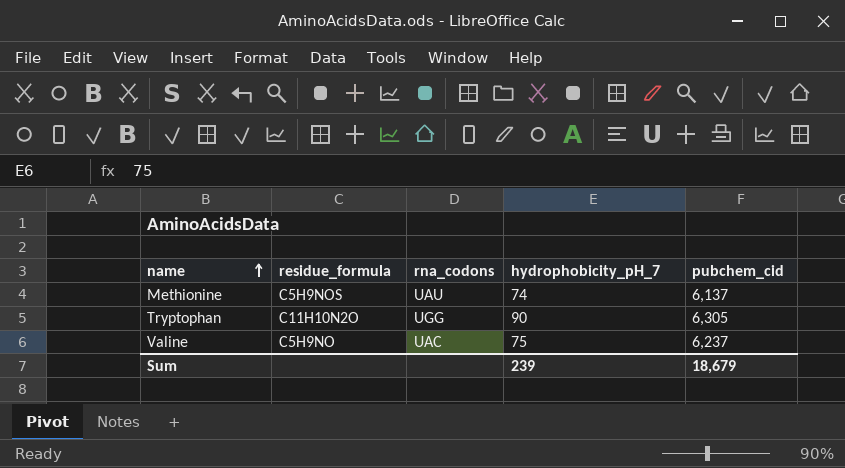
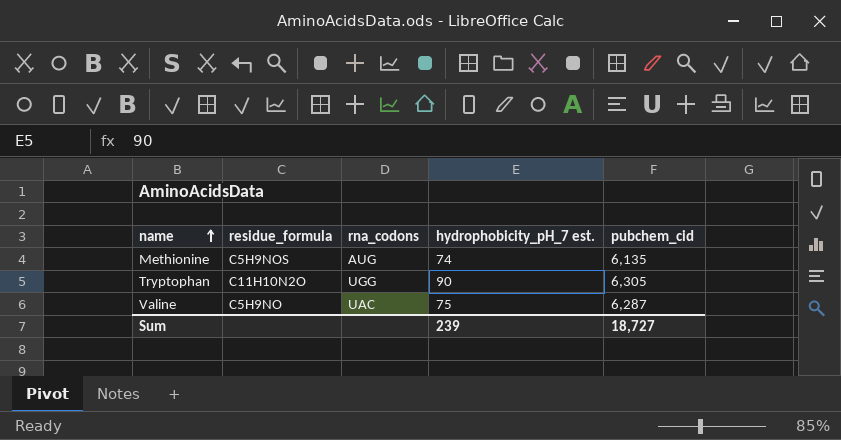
column name: hydrophobicity_pH_7 -> hydrophobicity_pH_7 est.
Methionine | rna_codons: UAU -> AUG
Methionine | pubchem_cid: 6,137 -> 6,135
Valine | pubchem_cid: 6,237 -> 6,287
Sum | pubchem_cid: 18,679 -> 18,727

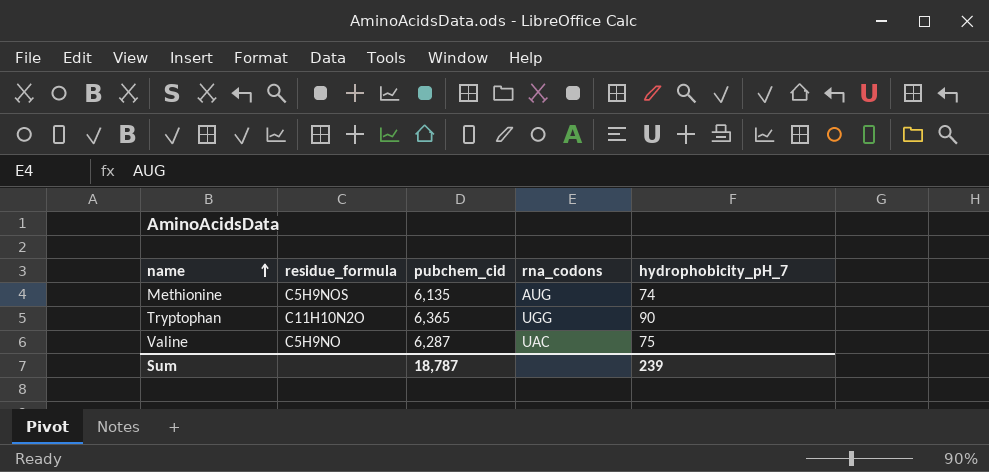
column pubchem_cid | position: 5 -> 3
column name: hydrophobicity_pH_7 est. -> hydrophobicity_pH_7
Tryptophan | pubchem_cid: 6,305 -> 6,365
Sum | pubchem_cid: 18,727 -> 18,787

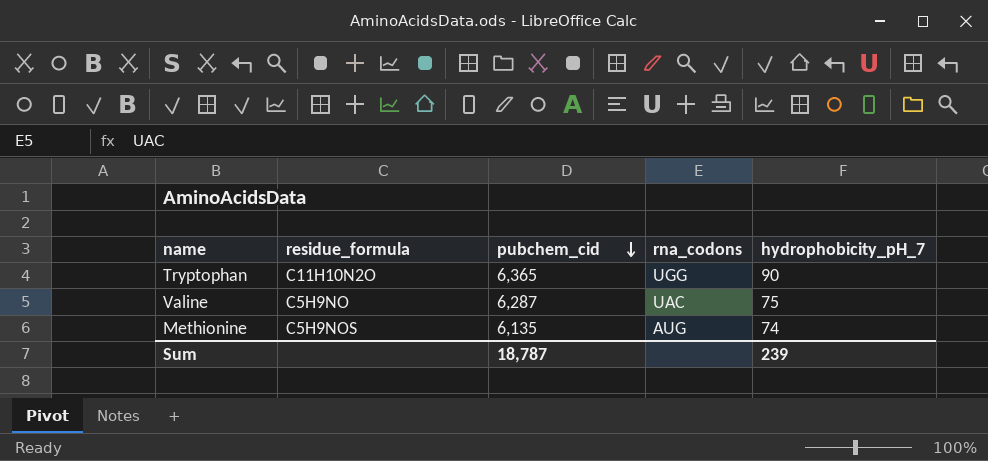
row order: name ascending -> pubchem_cid descending

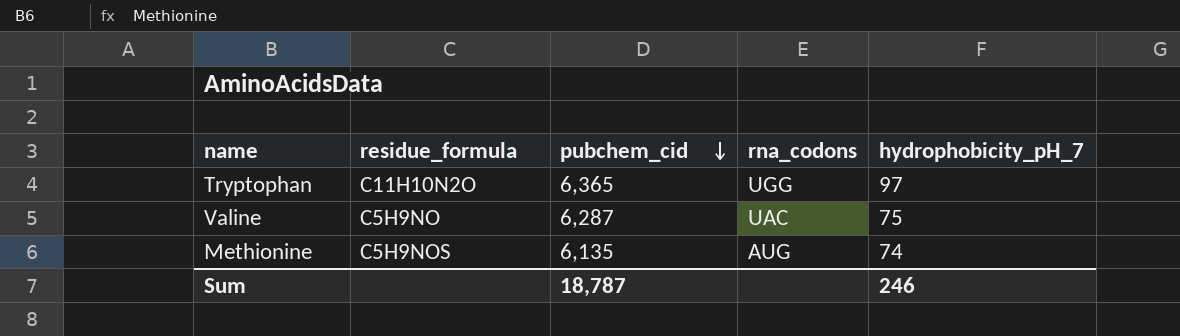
Tryptophan | hydrophobicity_pH_7: 90 -> 97
Sum | hydrophobicity_pH_7: 239 -> 246

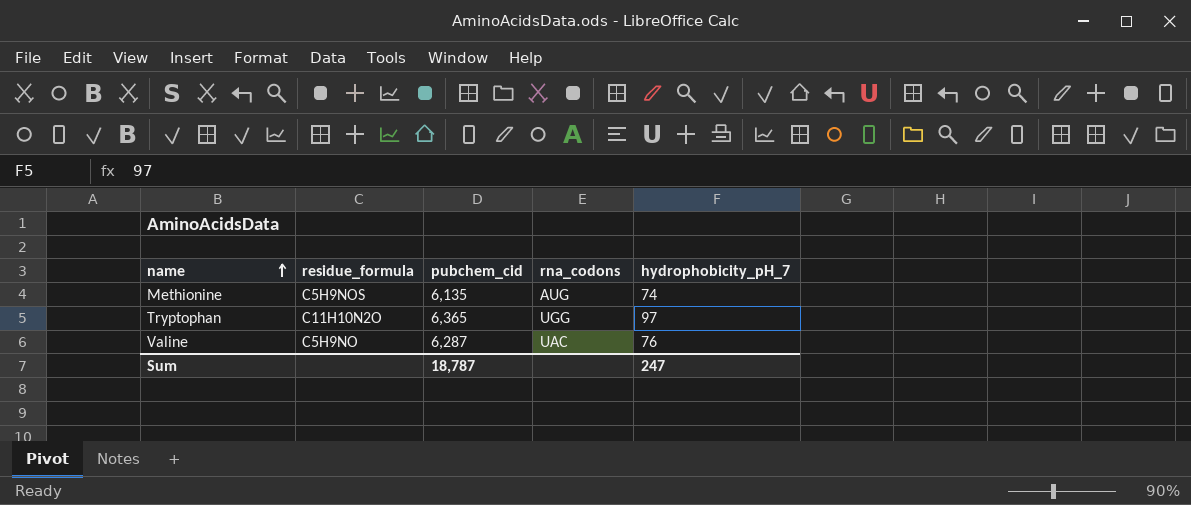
row order: pubchem_cid descending -> name ascending
Valine | hydrophobicity_pH_7: 75 -> 76
Sum | hydrophobicity_pH_7: 246 -> 247

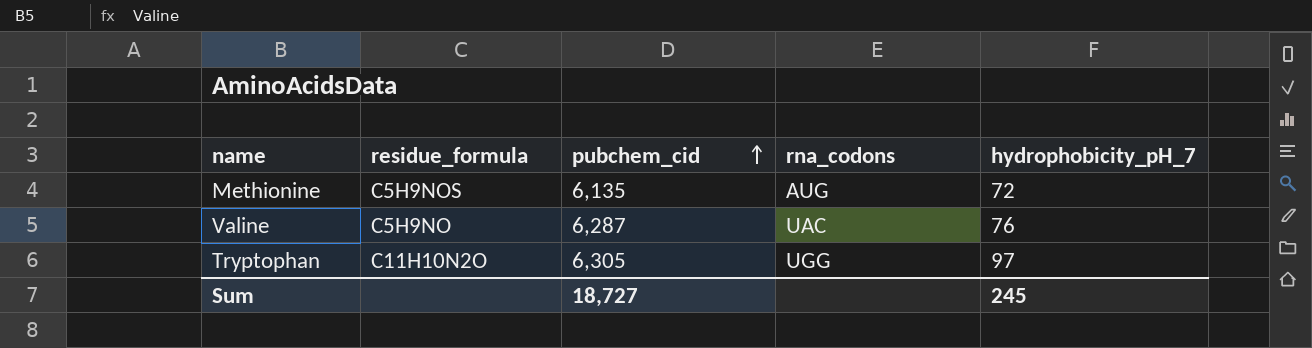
row order: name ascending -> pubchem_cid ascending
Methionine | hydrophobicity_pH_7: 74 -> 72
Tryptophan | pubchem_cid: 6,365 -> 6,305
Sum | pubchem_cid: 18,787 -> 18,727
Sum | hydrophobicity_pH_7: 247 -> 245

